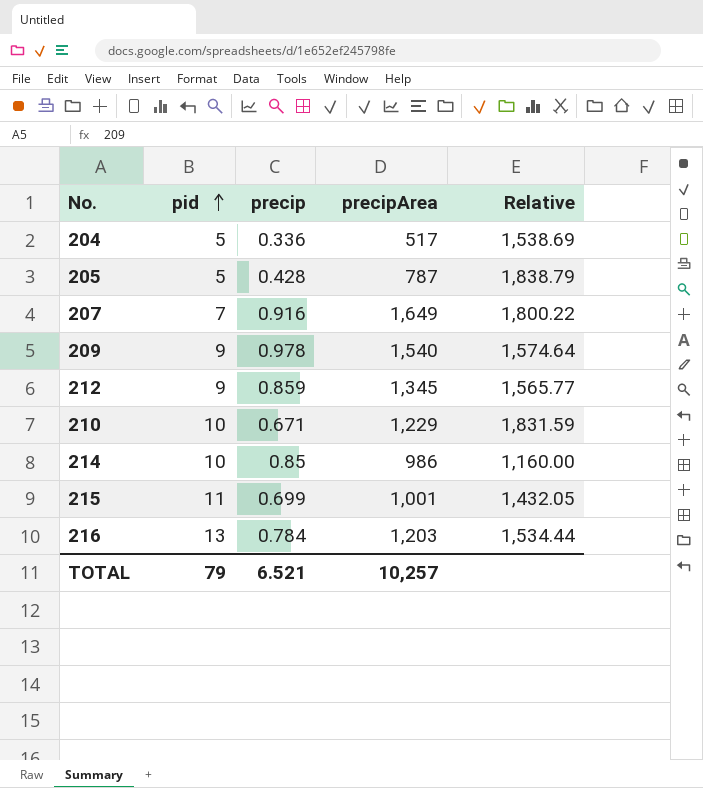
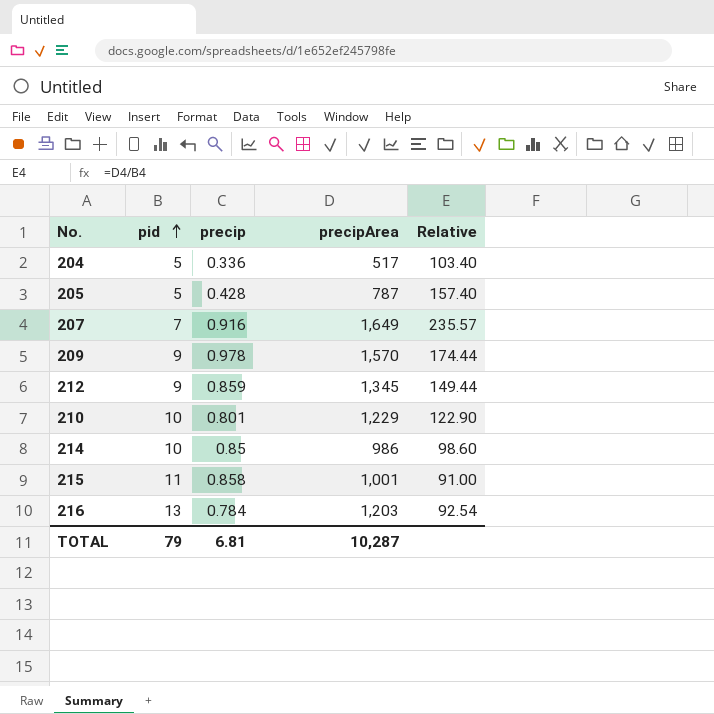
column Relative | formula: [precipArea] / [precip] -> [precipArea] / [pid]
209 | precipArea: 1,540 -> 1,570
210 | precip: 0.671 -> 0.801
215 | precip: 0.699 -> 0.858
TOTAL | precip: 6.521 -> 6.81
TOTAL | precipArea: 10,257 -> 10,287

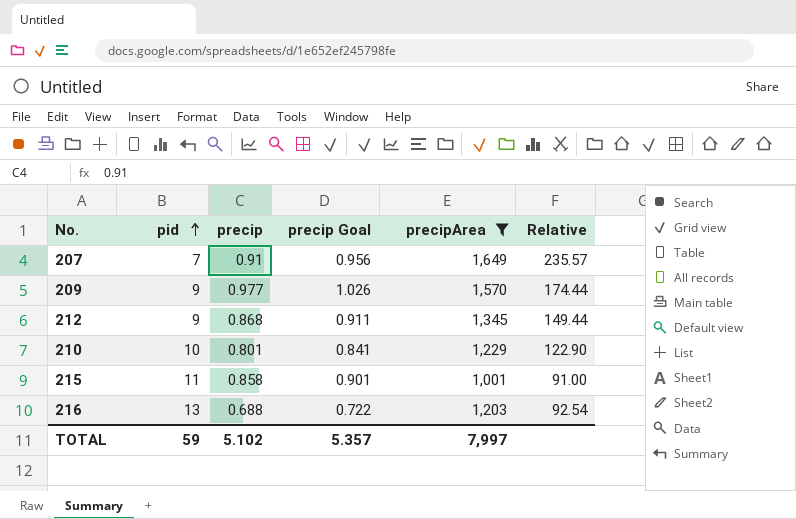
filter: none -> precipArea >= 1,001
column precip Goal | formula: none -> [precip] * 1.05
207 | precip: 0.916 -> 0.91
209 | precip: 0.978 -> 0.977
212 | precip: 0.859 -> 0.868
216 | precip: 0.784 -> 0.688
TOTAL | pid: 79 -> 59
TOTAL | precip: 6.81 -> 5.102
TOTAL | precipArea: 10,287 -> 7,997

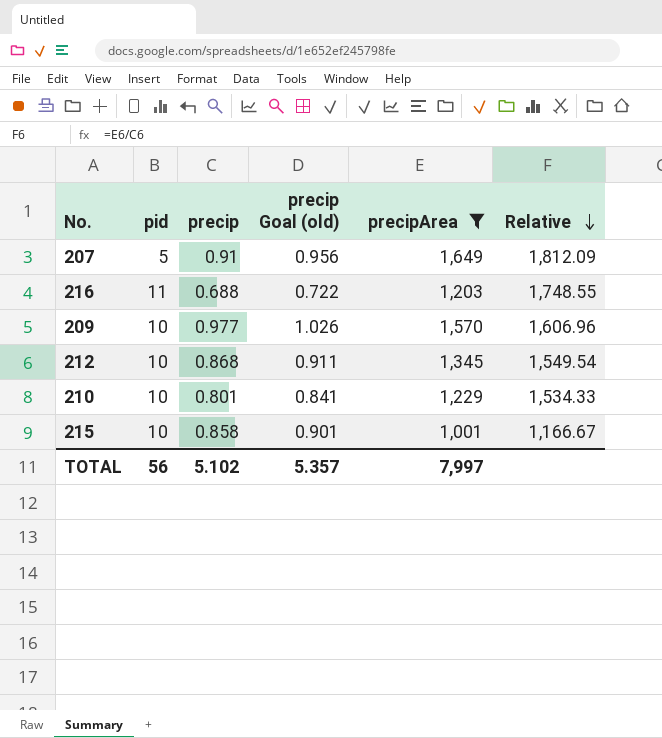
row order: pid ascending -> Relative descending
column name: precip Goal -> precip Goal (old)
column Relative | formula: [precipArea] / [pid] -> [precipArea] / [precip]
207 | pid: 7 -> 5
216 | pid: 13 -> 11
209 | pid: 9 -> 10
212 | pid: 9 -> 10
215 | pid: 11 -> 10
TOTAL | pid: 59 -> 56

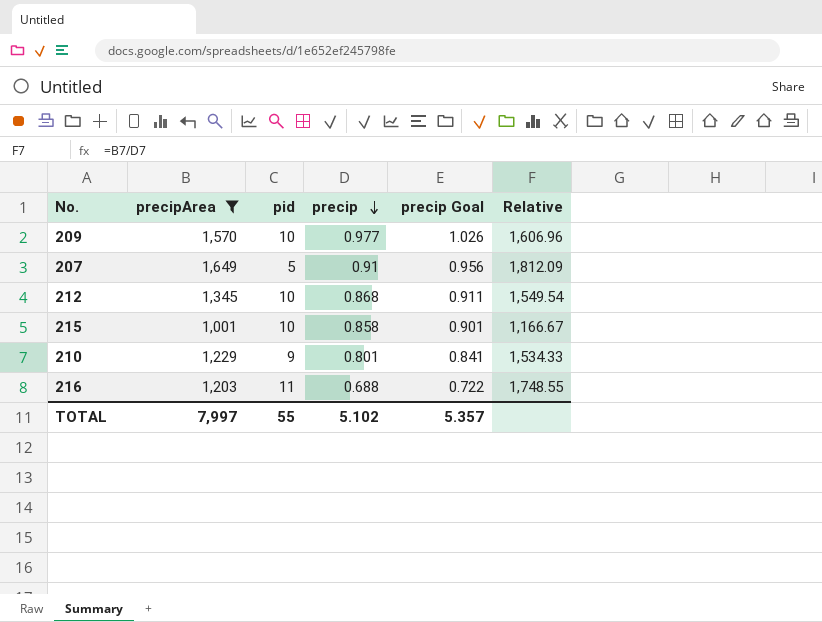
row order: Relative descending -> precip descending
column precipArea | position: 5 -> 2
column name: precip Goal (old) -> precip Goal
210 | pid: 10 -> 9
TOTAL | pid: 56 -> 55

